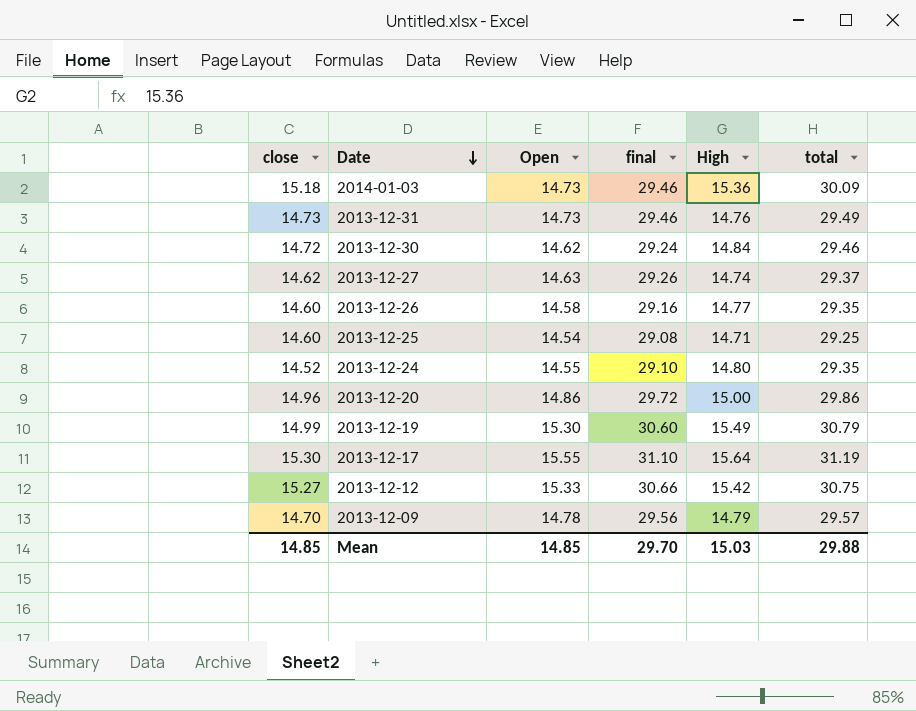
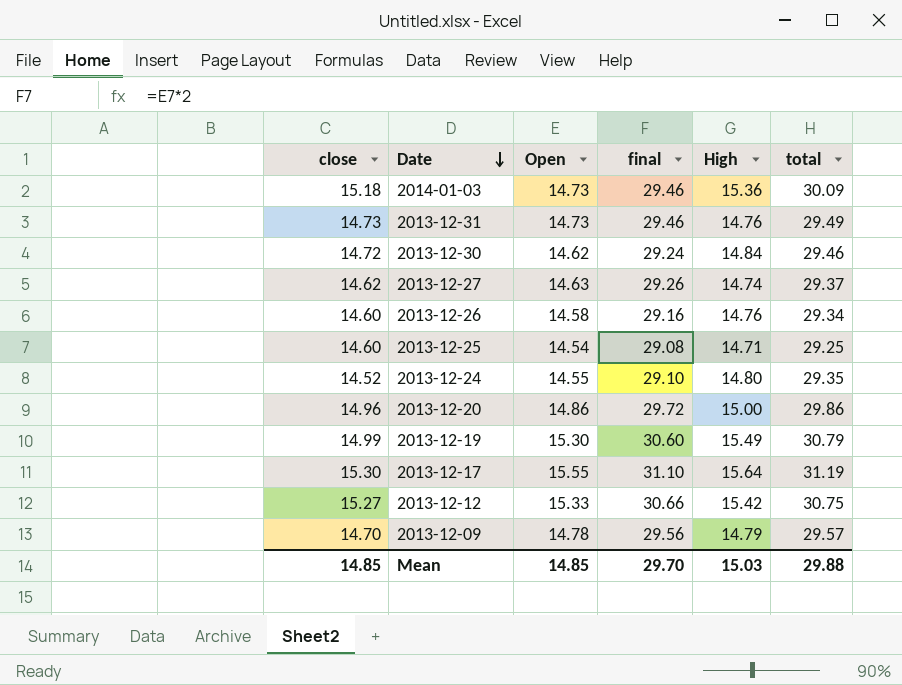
2013-12-26 | High: 14.77 -> 14.76
2013-12-26 | total: 29.35 -> 29.34

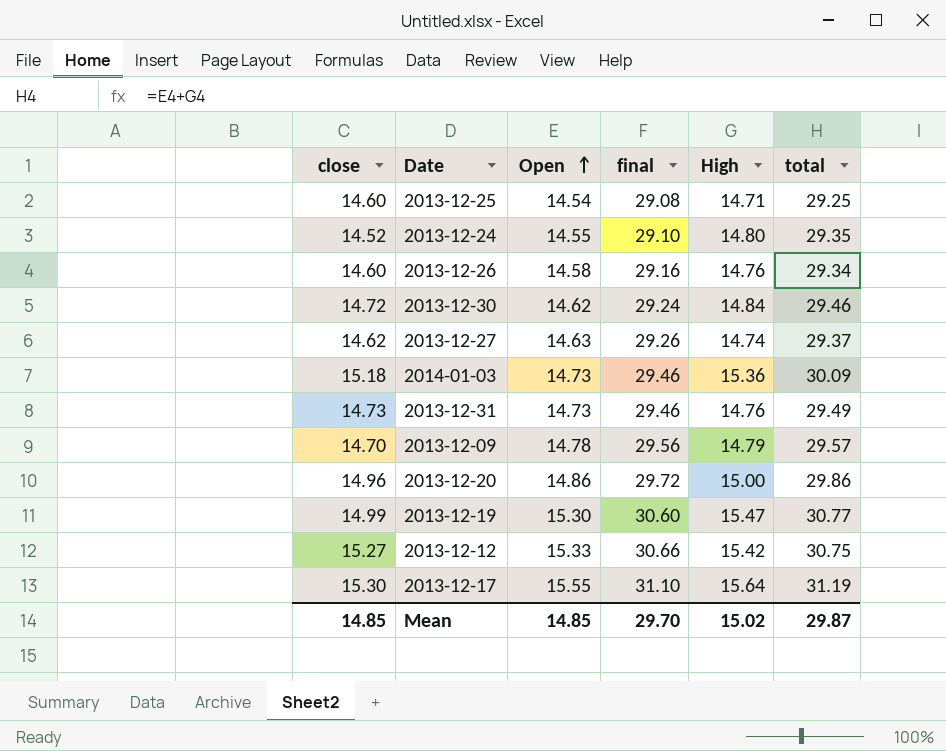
row order: Date descending -> Open ascending
2013-12-19 | High: 15.49 -> 15.47
2013-12-19 | total: 30.79 -> 30.77
Mean | High: 15.03 -> 15.02
Mean | total: 29.88 -> 29.87

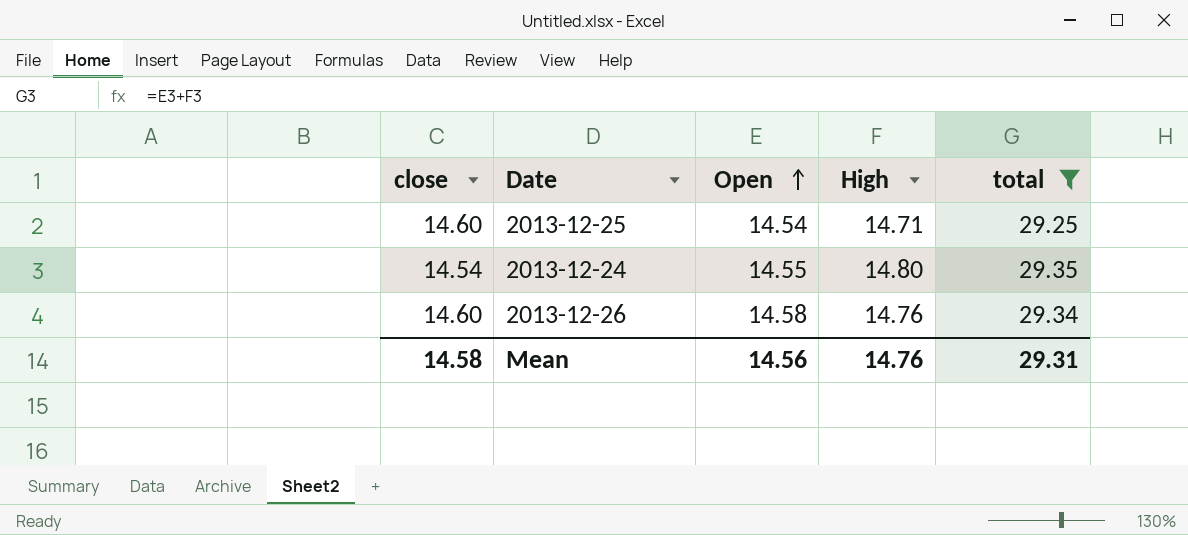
filter: none -> total <= 29.35
column final | formula: [Open] * 2 -> none
2013-12-24 | close: 14.52 -> 14.54
Mean | close: 14.85 -> 14.58
Mean | Open: 14.85 -> 14.56
Mean | High: 15.02 -> 14.76
Mean | total: 29.87 -> 29.31

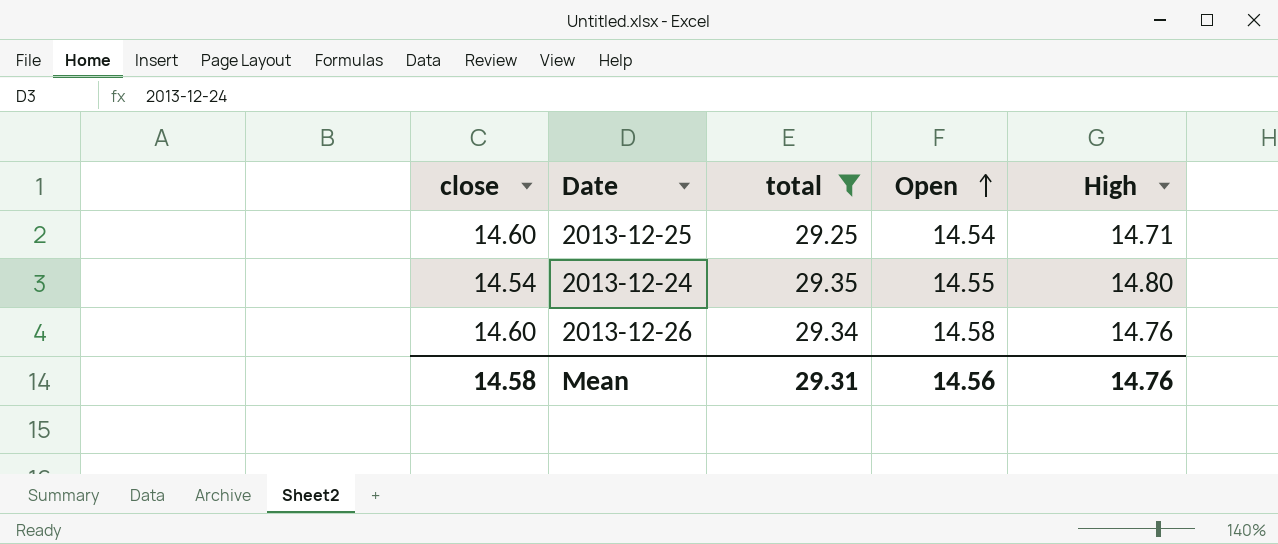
column total | position: 5 -> 3

